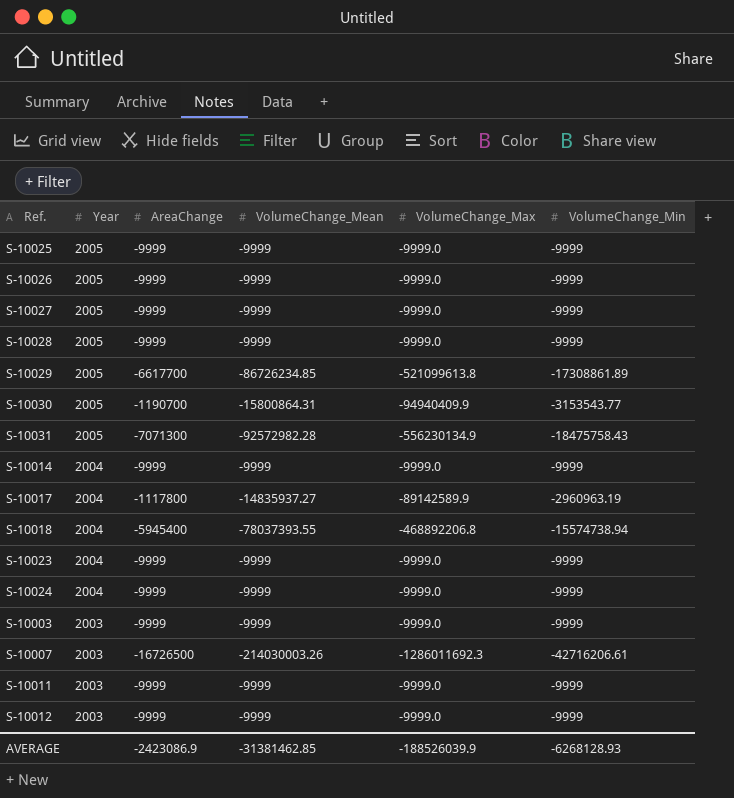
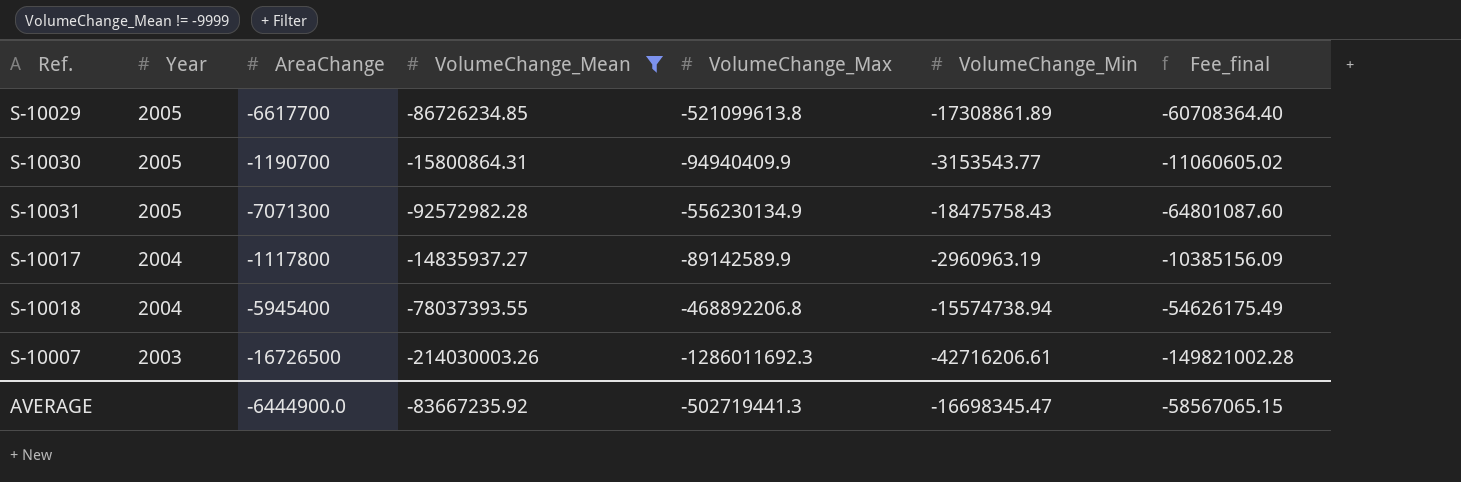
filter: none -> VolumeChange_Mean != -9999
column Fee_final | formula: none -> [VolumeChange_Mean] * 0.7
AVERAGE | AreaChange: -2423086.9 -> -6444900.0
AVERAGE | VolumeChange_Mean: -31381462.85 -> -83667235.92
AVERAGE | VolumeChange_Max: -188526039.9 -> -502719441.3
AVERAGE | VolumeChange_Min: -6268128.93 -> -16698345.47

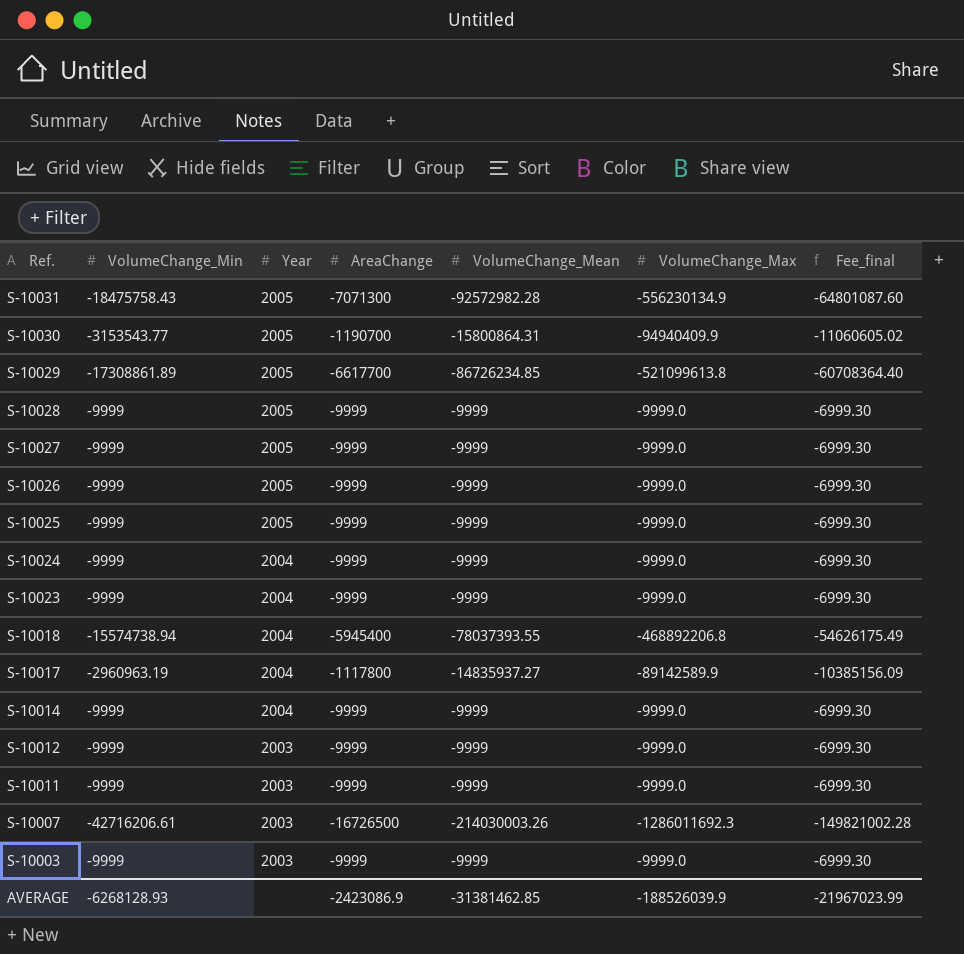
filter: VolumeChange_Mean != -9999 -> none
row order: Year descending -> Ref. descending
column VolumeChange_Min | position: 6 -> 2
AVERAGE | VolumeChange_Min: -16698345.47 -> -6268128.93
AVERAGE | AreaChange: -6444900.0 -> -2423086.9
AVERAGE | VolumeChange_Mean: -83667235.92 -> -31381462.85
AVERAGE | VolumeChange_Max: -502719441.3 -> -188526039.9
AVERAGE | Fee_final: -58567065.15 -> -21967023.99

